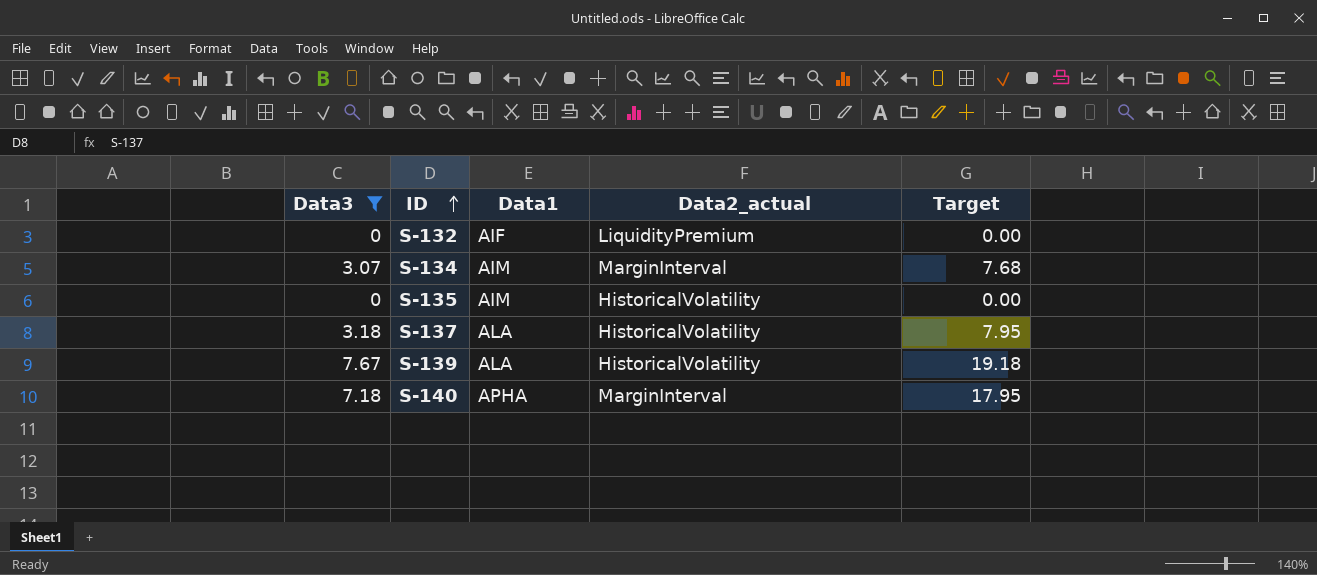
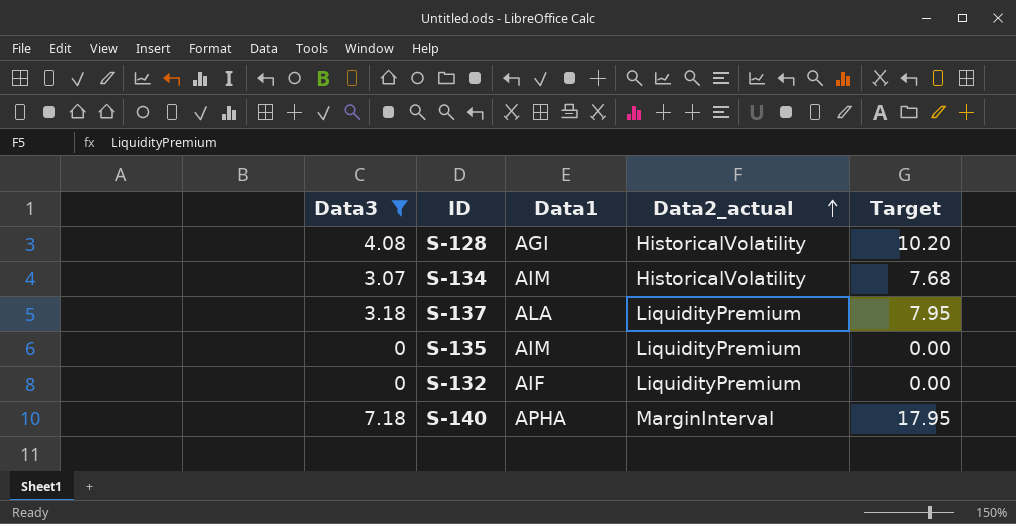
row order: ID ascending -> Data2_actual ascending
row S-139: 7.67 | ALA | HistoricalVolatility | 19.18 -> none
row S-128: none -> 4.08 | AGI | HistoricalVolatility | 10.20
S-134 | Data2_actual: MarginInterval -> HistoricalVolatility
S-137 | Data2_actual: HistoricalVolatility -> LiquidityPremium
S-135 | Data2_actual: HistoricalVolatility -> LiquidityPremium

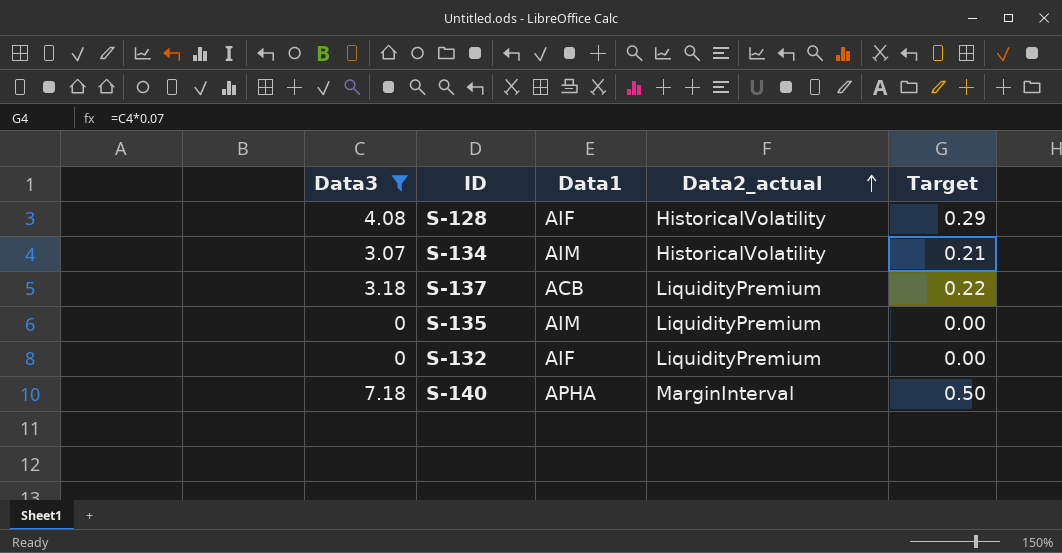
column Target | formula: [Data3] * 2.5 -> [Data3] * 0.07
S-128 | Data1: AGI -> AIF
S-137 | Data1: ALA -> ACB

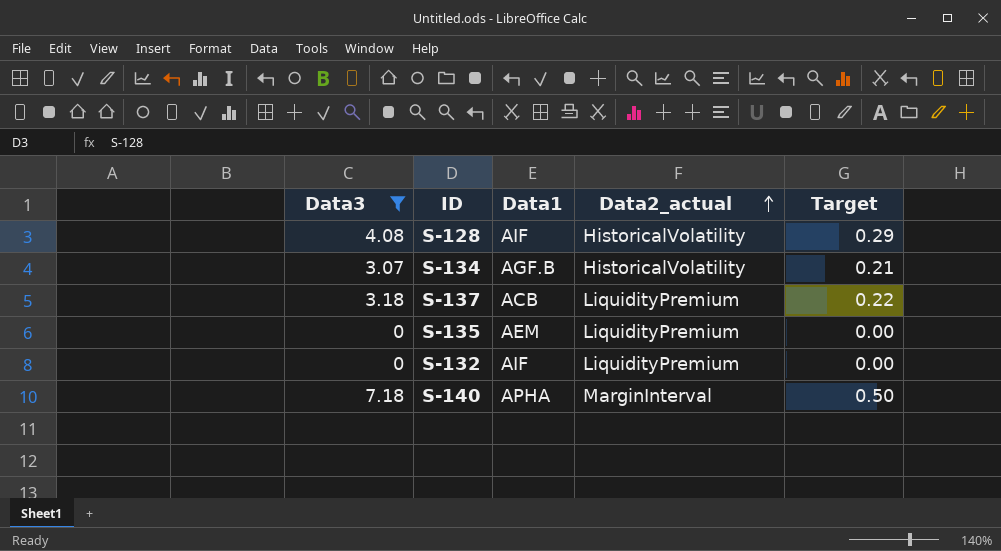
S-134 | Data1: AIM -> AGF.B
S-135 | Data1: AIM -> AEM

